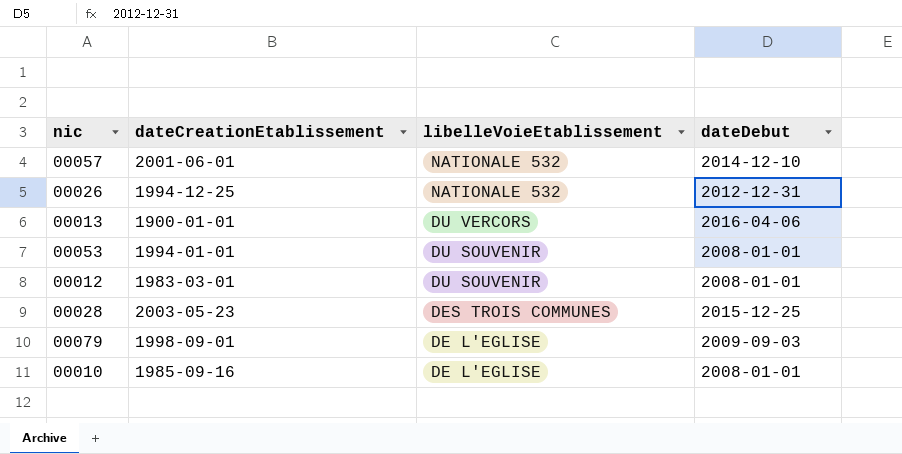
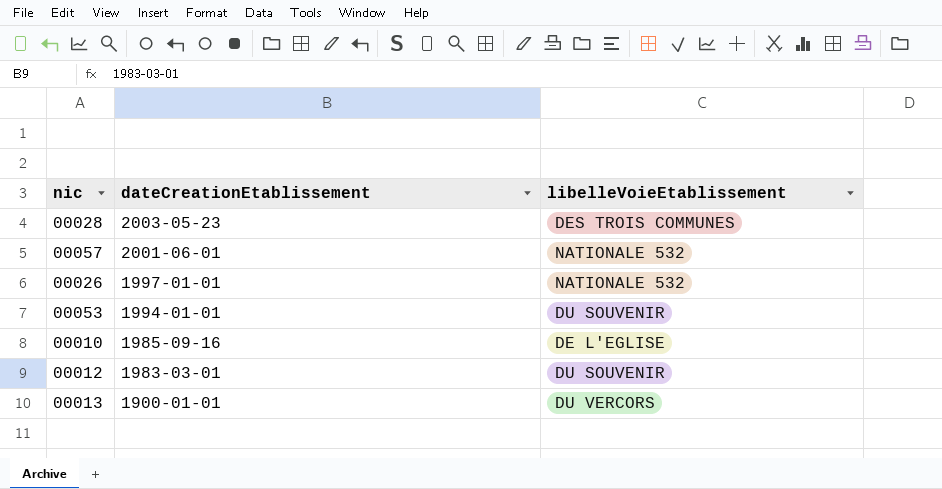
row order: libelleVoieEtablissement descending -> dateCreationEtablissement descending
column dateDebut | position: 4 -> none
row 00079: 1998-09-01 | DE L'EGLISE | 2009-09-03 -> none
00026 | dateCreationEtablissement: 1994-12-25 -> 1997-01-01

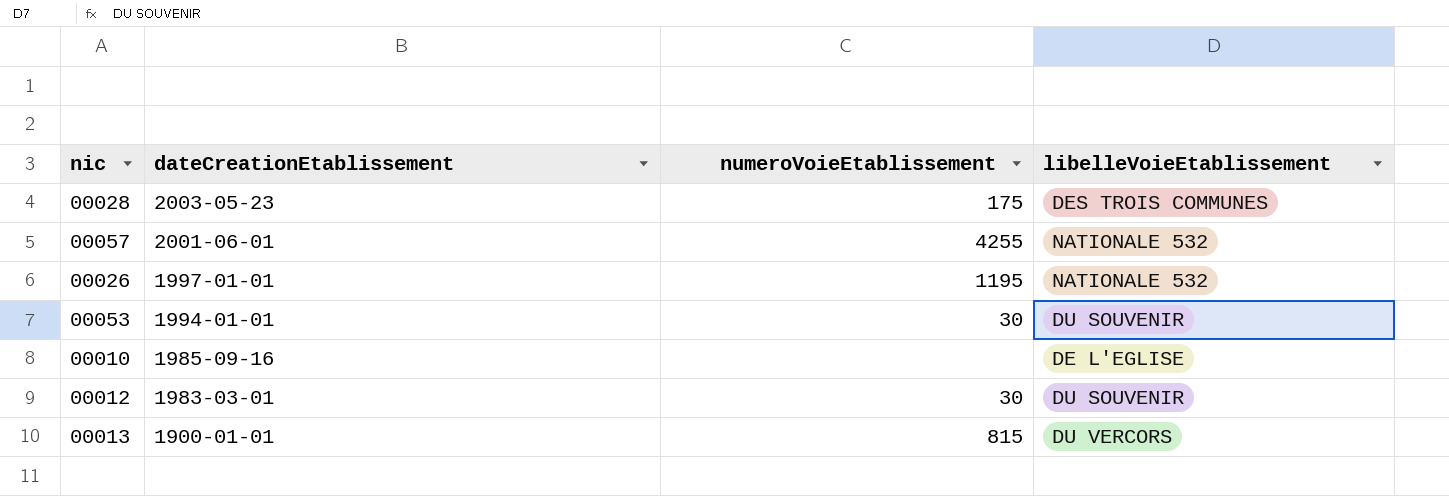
column numeroVoieEtablissement | position: none -> 3

